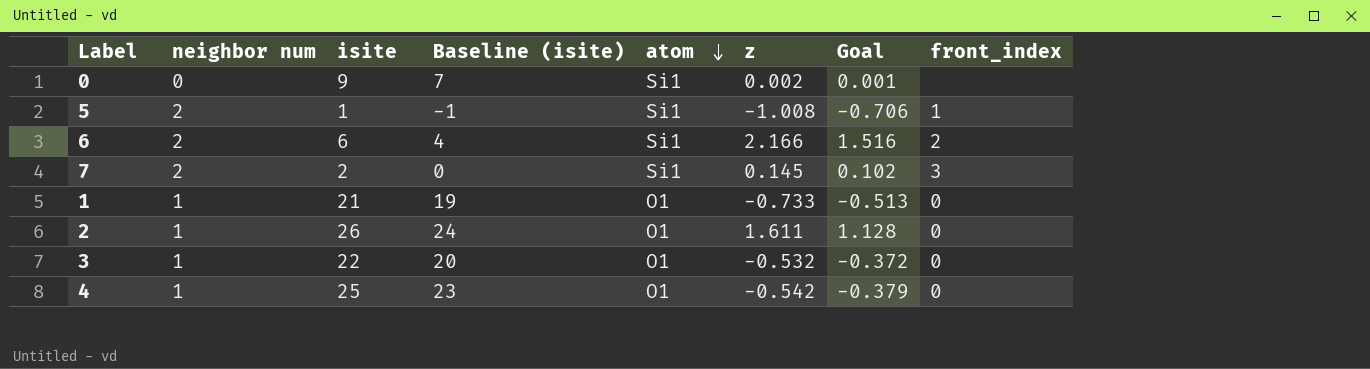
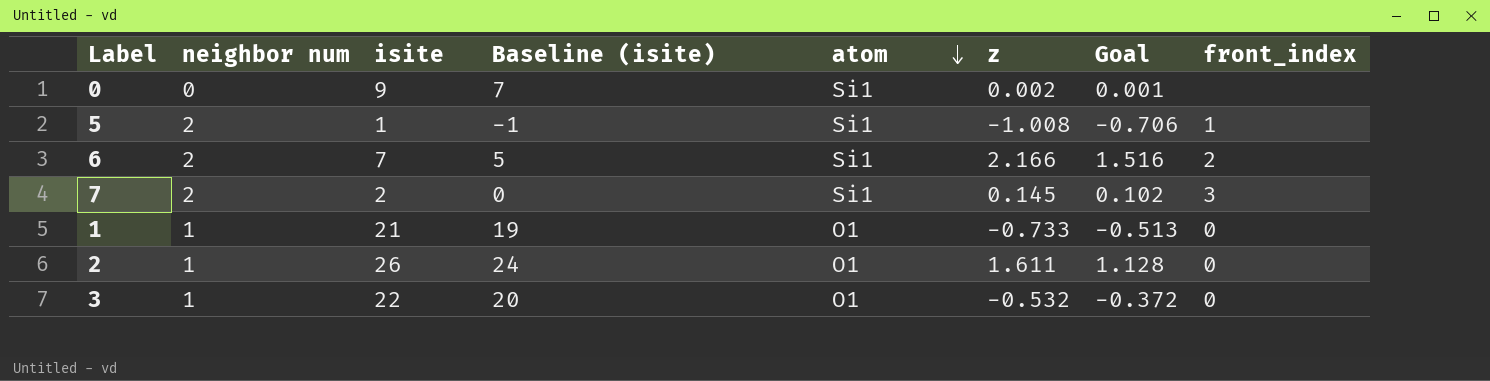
row 4: 1 | 25 | 23 | O1 | -0.542 | -0.379 | 0 -> none
6 | isite: 6 -> 7
6 | Baseline (isite): 4 -> 5

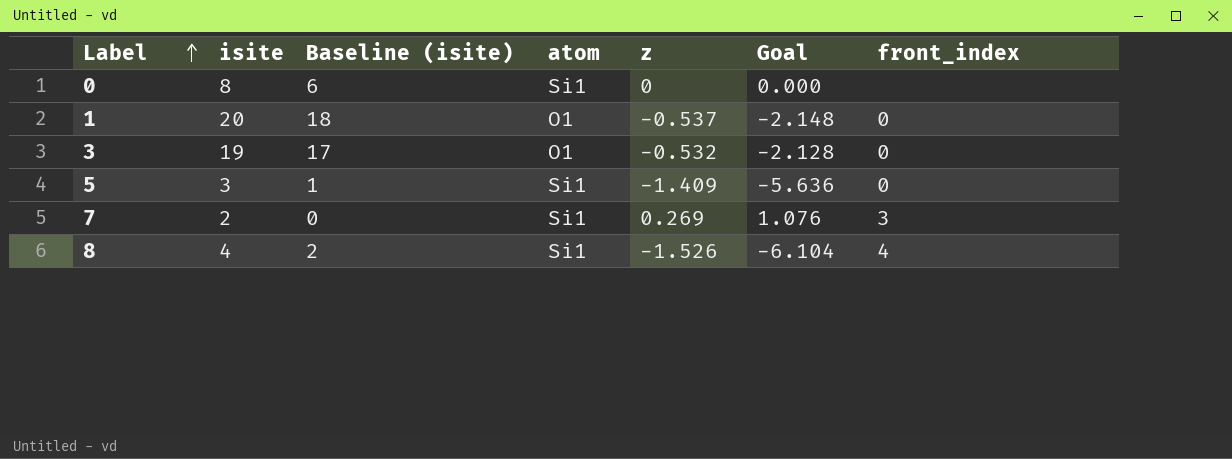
row order: atom descending -> Label ascending
column neighbor num | position: 2 -> none
column Goal | formula: [z] * 0.7 -> [z] * 4
row 6: 2 | 7 | 5 | Si1 | 2.166 | 1.516 | 2 -> none
row 2: 1 | 26 | 24 | O1 | 1.611 | 1.128 | 0 -> none
0 | isite: 9 -> 8
0 | Baseline (isite): 7 -> 6
0 | z: 0.002 -> 0
1 | isite: 21 -> 20
1 | Baseline (isite): 19 -> 18
1 | z: -0.733 -> -0.537
3 | isite: 22 -> 19
3 | Baseline (isite): 20 -> 17
5 | isite: 1 -> 3
5 | Baseline (isite): -1 -> 1
5 | z: -1.008 -> -1.409
5 | front_index: 1 -> 0
7 | z: 0.145 -> 0.269
row 8: none -> 4 | 2 | Si1 | -1.526 | -6.104 | 4

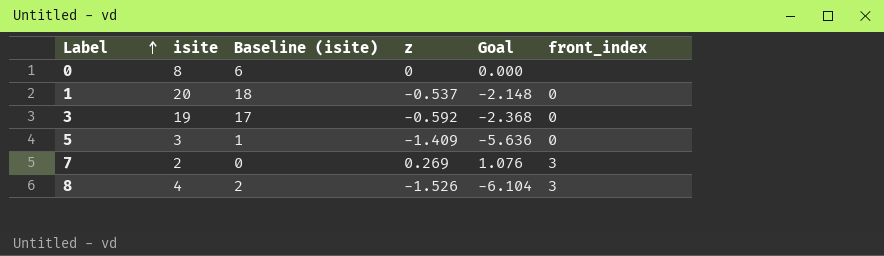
column atom | position: 4 -> none
3 | z: -0.532 -> -0.592
3 | Goal: -2.128 -> -2.368
8 | front_index: 4 -> 3

